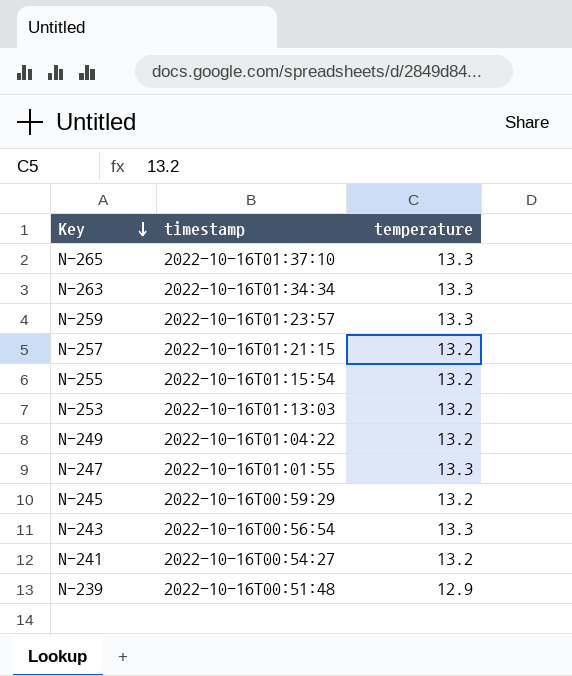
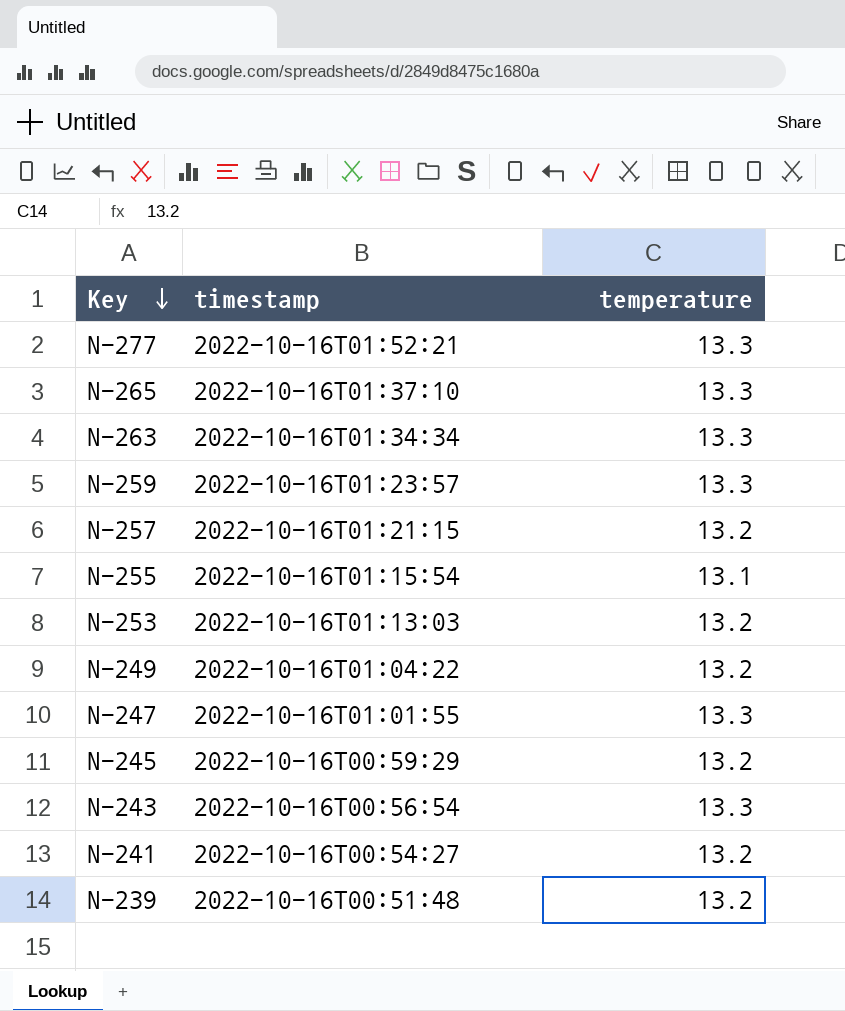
row N-277: none -> 2022-10-16T01:52:21 | 13.3
N-255 | temperature: 13.2 -> 13.1
N-239 | temperature: 12.9 -> 13.2

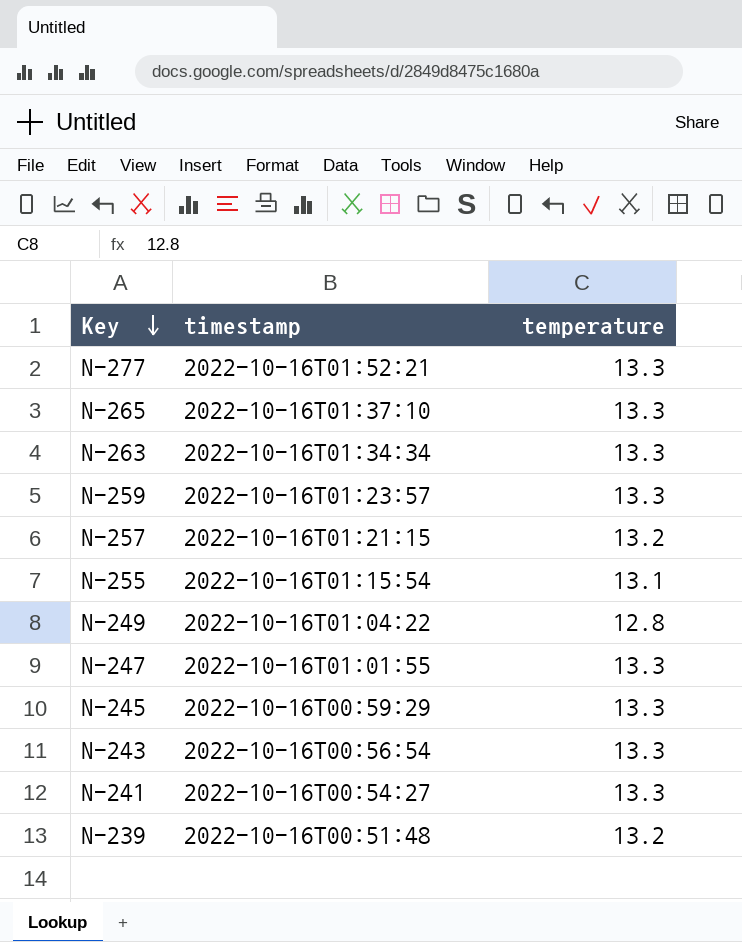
row N-253: 2022-10-16T01:13:03 | 13.2 -> none
N-249 | temperature: 13.2 -> 12.8
N-245 | temperature: 13.2 -> 13.3
N-241 | temperature: 13.2 -> 13.3

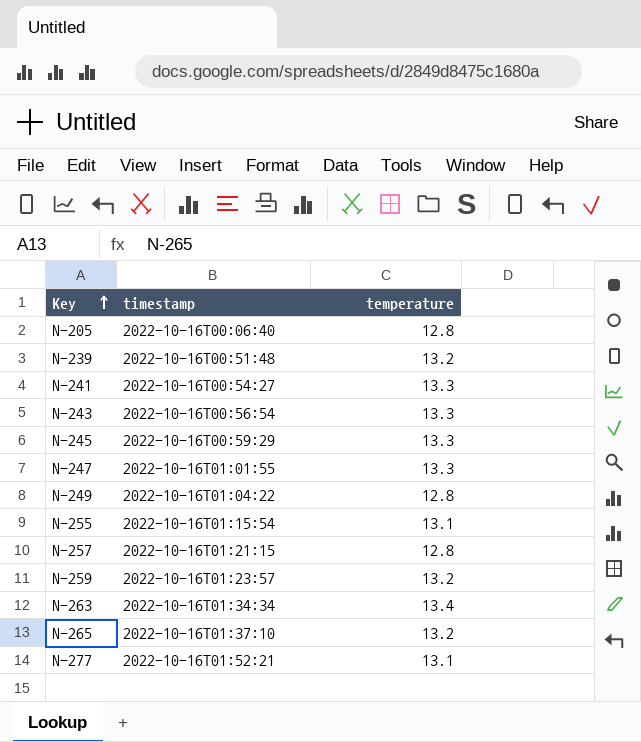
row order: Key descending -> Key ascending
row N-205: none -> 2022-10-16T00:06:40 | 12.8
N-257 | temperature: 13.2 -> 12.8
N-259 | temperature: 13.3 -> 13.2
N-263 | temperature: 13.3 -> 13.4
N-265 | temperature: 13.3 -> 13.2
N-277 | temperature: 13.3 -> 13.1

